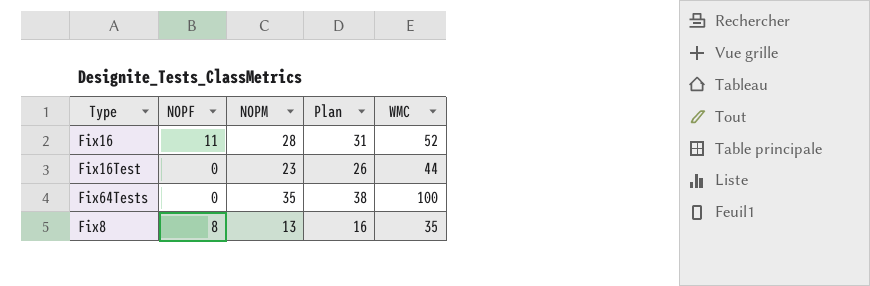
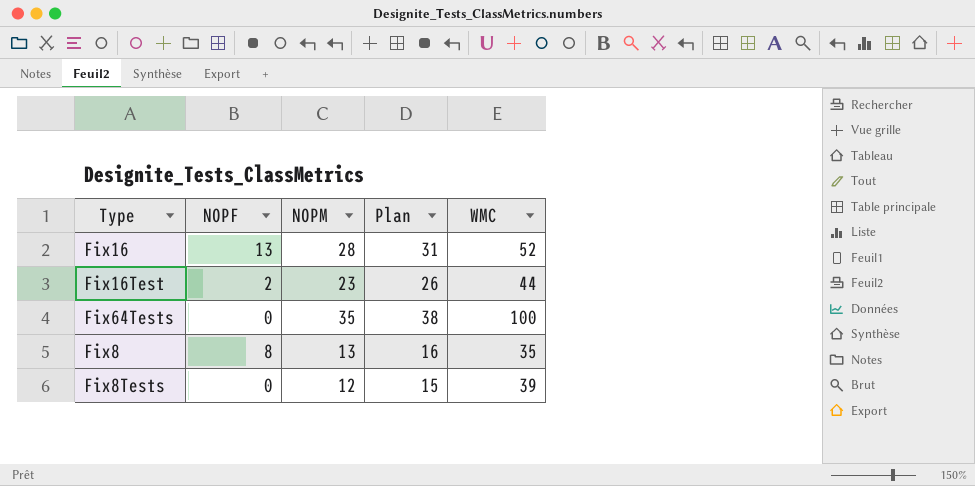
Fix16 | NOPF: 11 -> 13
Fix16Test | NOPF: 0 -> 2
row Fix8Tests: none -> 0 | 12 | 15 | 39

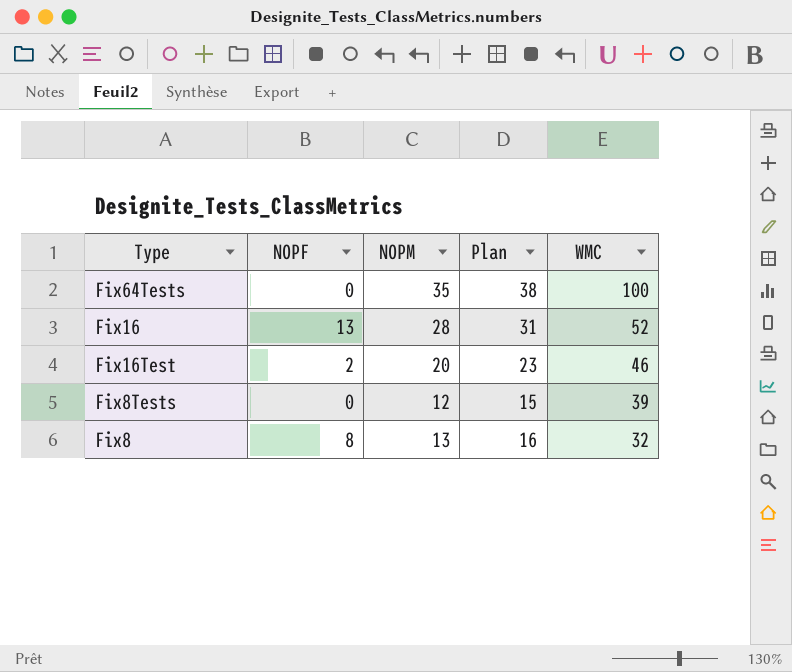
row order: none -> WMC descending
Fix16Test | NOPM: 23 -> 20
Fix16Test | Plan: 26 -> 23
Fix16Test | WMC: 44 -> 46
Fix8 | WMC: 35 -> 32

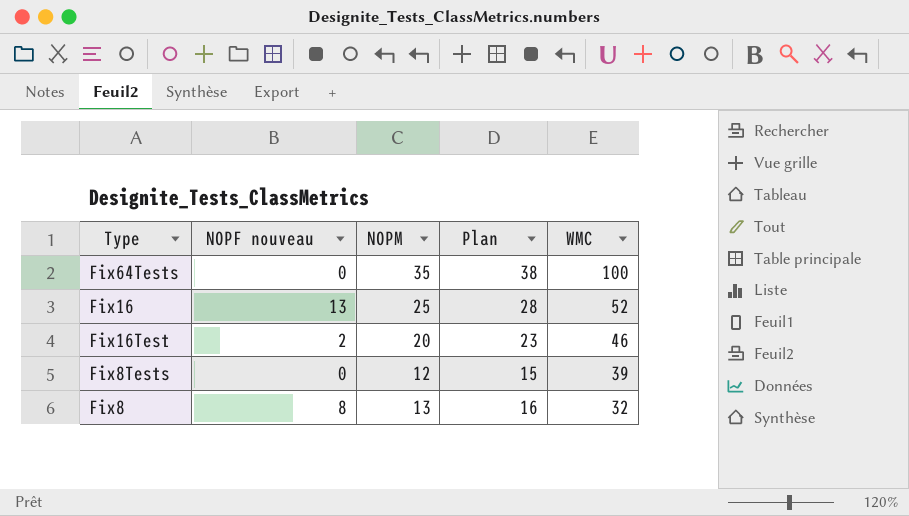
column name: NOPF -> NOPF nouveau
Fix16 | NOPM: 28 -> 25
Fix16 | Plan: 31 -> 28

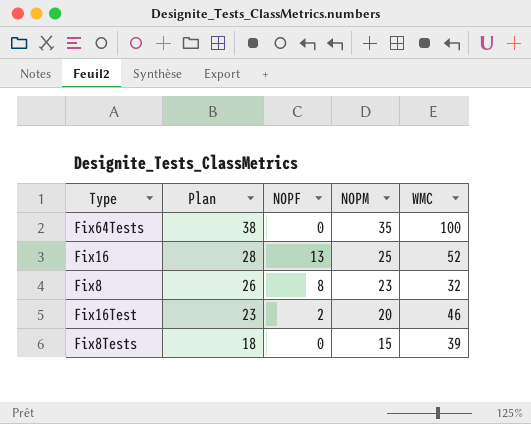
row order: WMC descending -> Plan descending
column Plan | position: 4 -> 2
column name: NOPF nouveau -> NOPF
Fix8 | Plan: 16 -> 26
Fix8 | NOPM: 13 -> 23
Fix8Tests | Plan: 15 -> 18
Fix8Tests | NOPM: 12 -> 15

